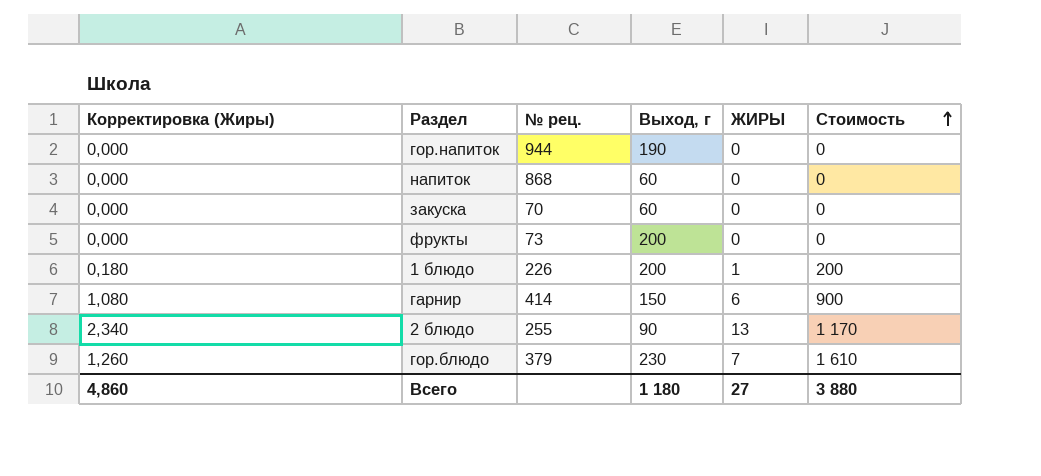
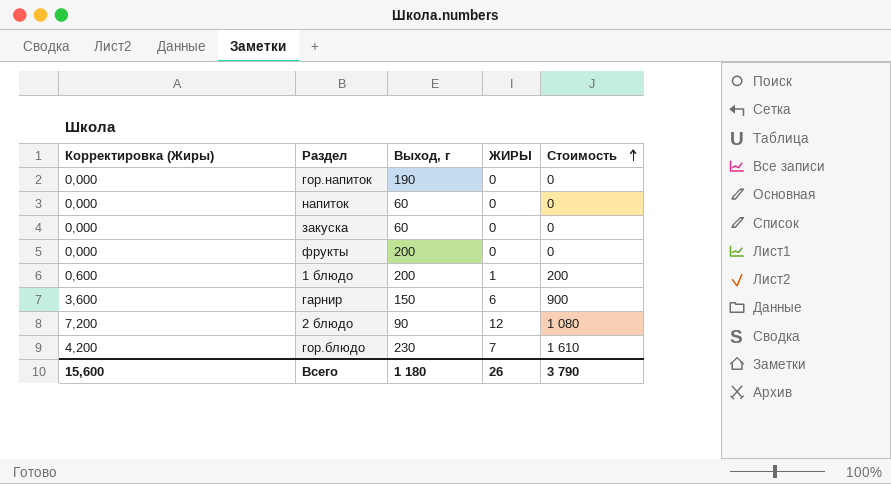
column № рец. | position: 3 -> none
column Корректировка (Жиры) | formula: [ЖИРЫ] * 0,18 -> [ЖИРЫ] * 0,6
2 блюдо | ЖИРЫ: 13 -> 12
2 блюдо | Стоимость: 1 170 -> 1 080
Всего | Корректировка (Жиры): 4,860 -> 15,600
Всего | ЖИРЫ: 27 -> 26
Всего | Стоимость: 3 880 -> 3 790

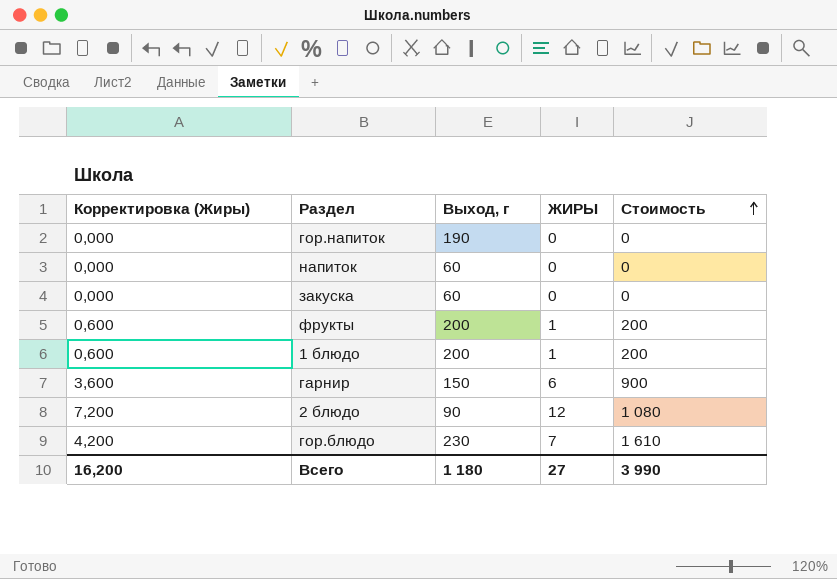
фрукты | Корректировка (Жиры): 0,000 -> 0,600
фрукты | ЖИРЫ: 0 -> 1
фрукты | Стоимость: 0 -> 200
Всего | Корректировка (Жиры): 15,600 -> 16,200
Всего | ЖИРЫ: 26 -> 27
Всего | Стоимость: 3 790 -> 3 990

